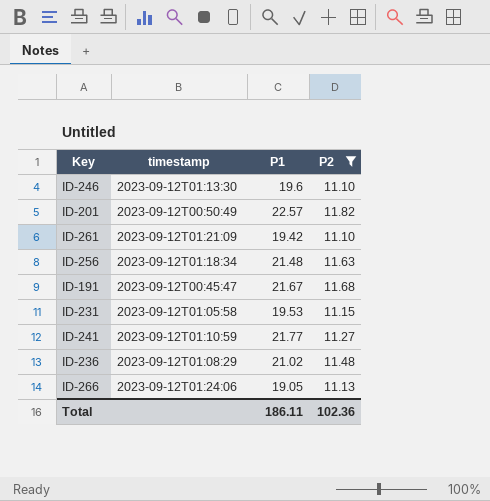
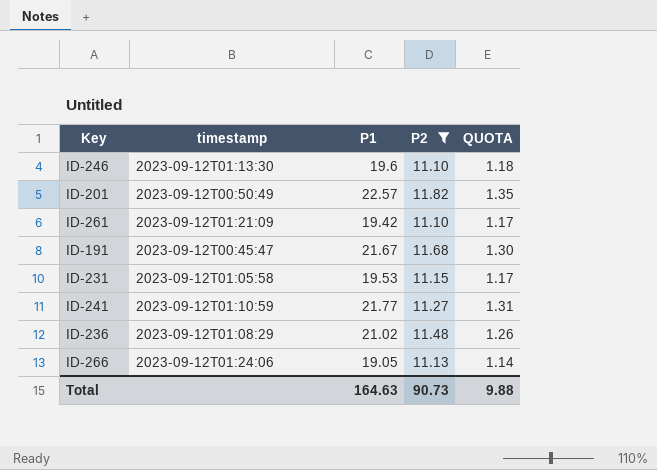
column QUOTA | formula: none -> [P1] * 0.06
row ID-256: 2023-09-12T01:18:34 | 21.48 | 11.63 -> none
Total | P1: 186.11 -> 164.63
Total | P2: 102.36 -> 90.73

